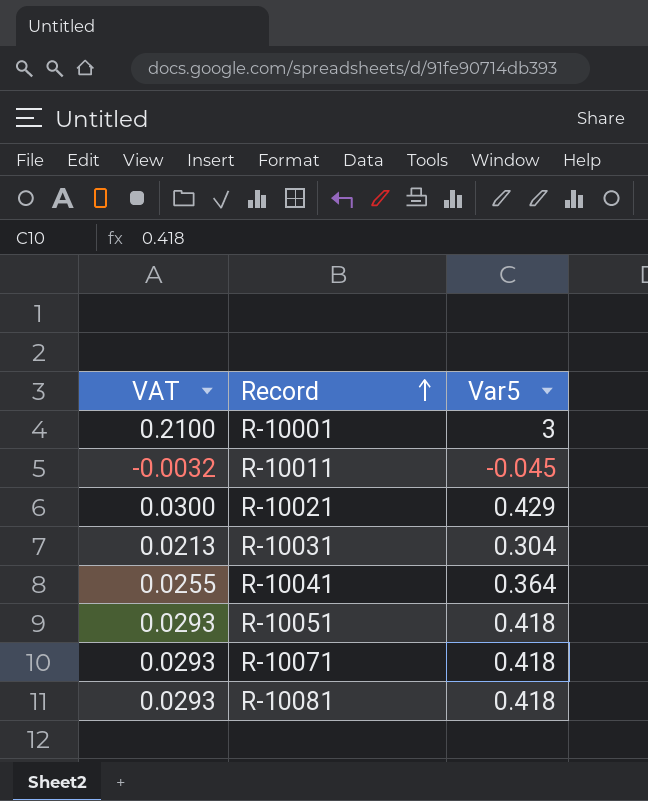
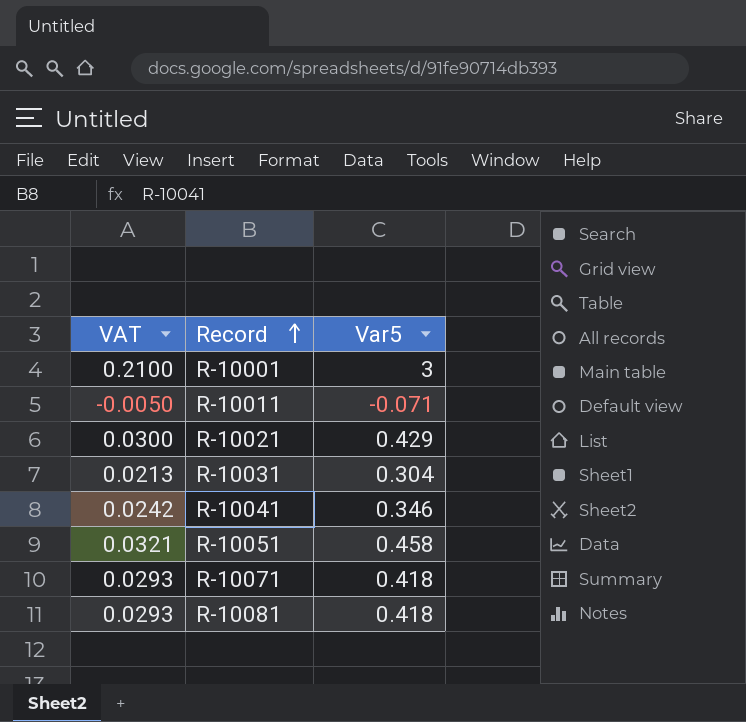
R-10011 | VAT: -0.0032 -> -0.0050
R-10011 | Var5: -0.045 -> -0.071
R-10041 | VAT: 0.0255 -> 0.0242
R-10041 | Var5: 0.364 -> 0.346
R-10051 | VAT: 0.0293 -> 0.0321
R-10051 | Var5: 0.418 -> 0.458

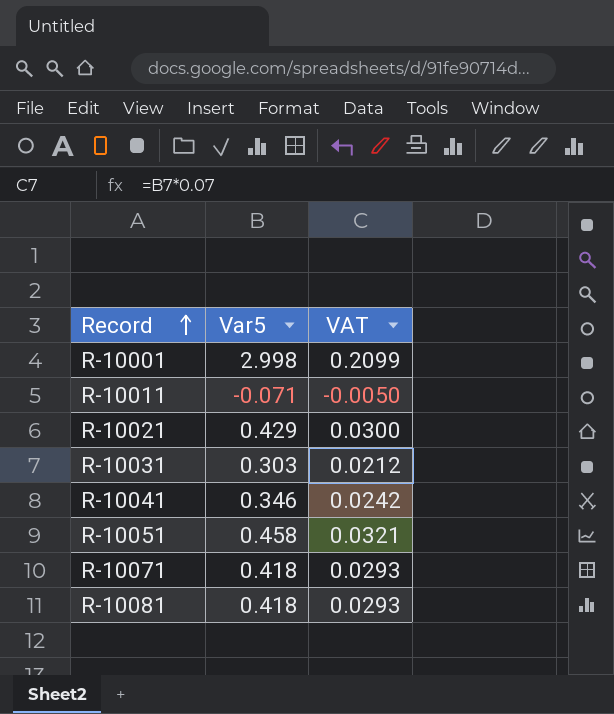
column VAT | position: 1 -> 3
R-10001 | Var5: 3 -> 2.998
R-10001 | VAT: 0.2100 -> 0.2099
R-10031 | Var5: 0.304 -> 0.303
R-10031 | VAT: 0.0213 -> 0.0212

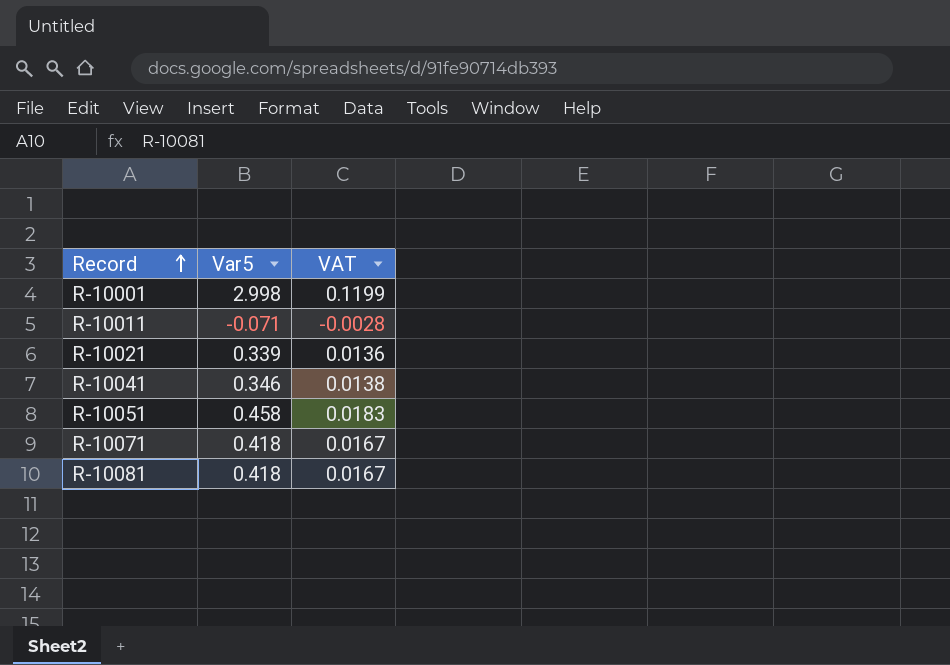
column VAT | formula: [Var5] * 0.07 -> [Var5] * 0.04
row R-10031: 0.303 | 0.0212 -> none
R-10021 | Var5: 0.429 -> 0.339

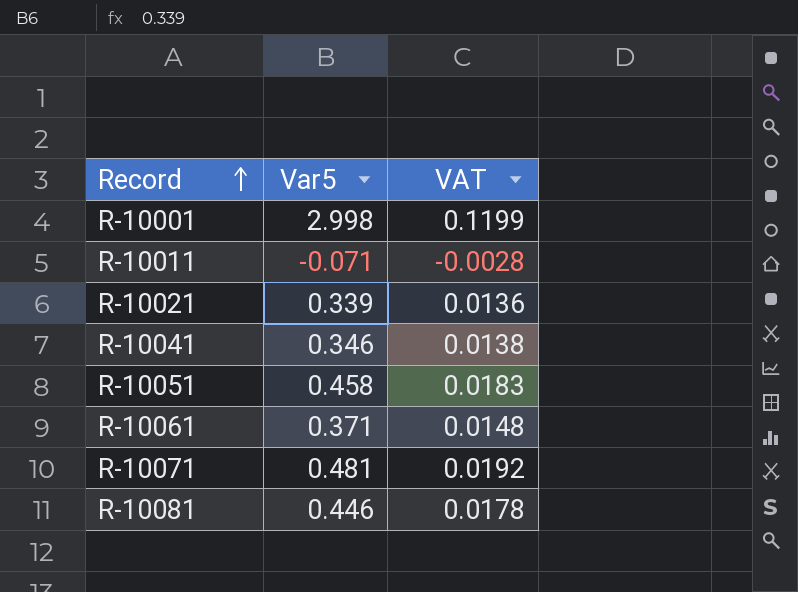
row R-10061: none -> 0.371 | 0.0148
R-10071 | Var5: 0.418 -> 0.481
R-10071 | VAT: 0.0167 -> 0.0192
R-10081 | Var5: 0.418 -> 0.446
R-10081 | VAT: 0.0167 -> 0.0178

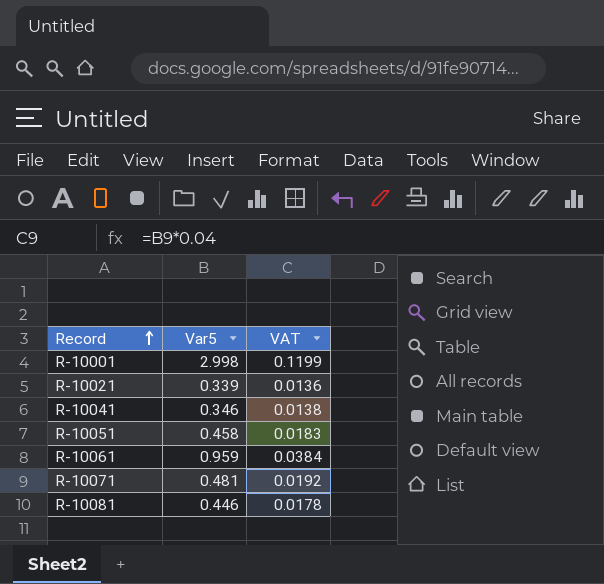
row R-10011: -0.071 | -0.0028 -> none
R-10061 | Var5: 0.371 -> 0.959
R-10061 | VAT: 0.0148 -> 0.0384

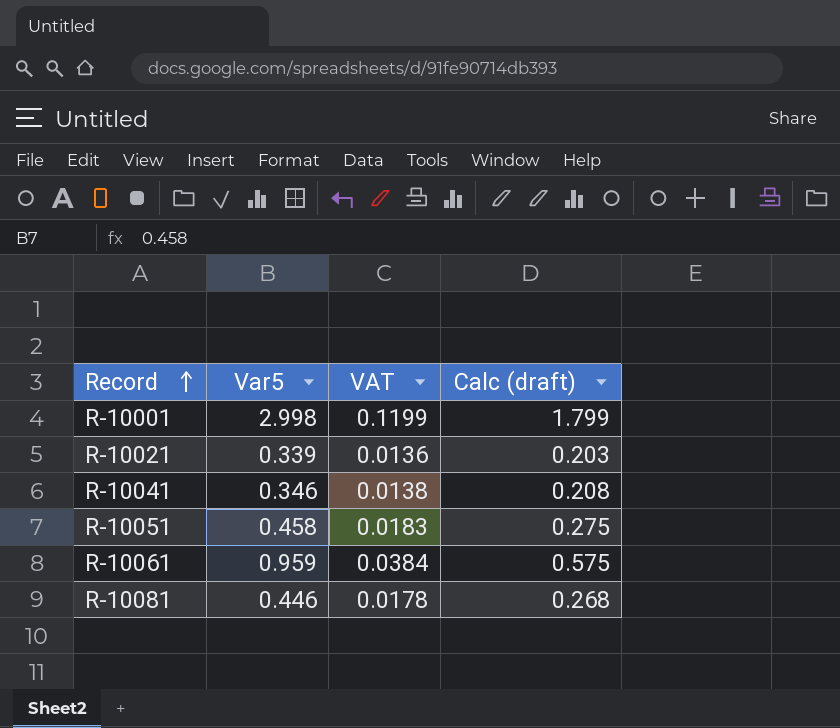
column Calc (draft) | formula: none -> [Var5] * 0.6
row R-10071: 0.481 | 0.0192 -> none

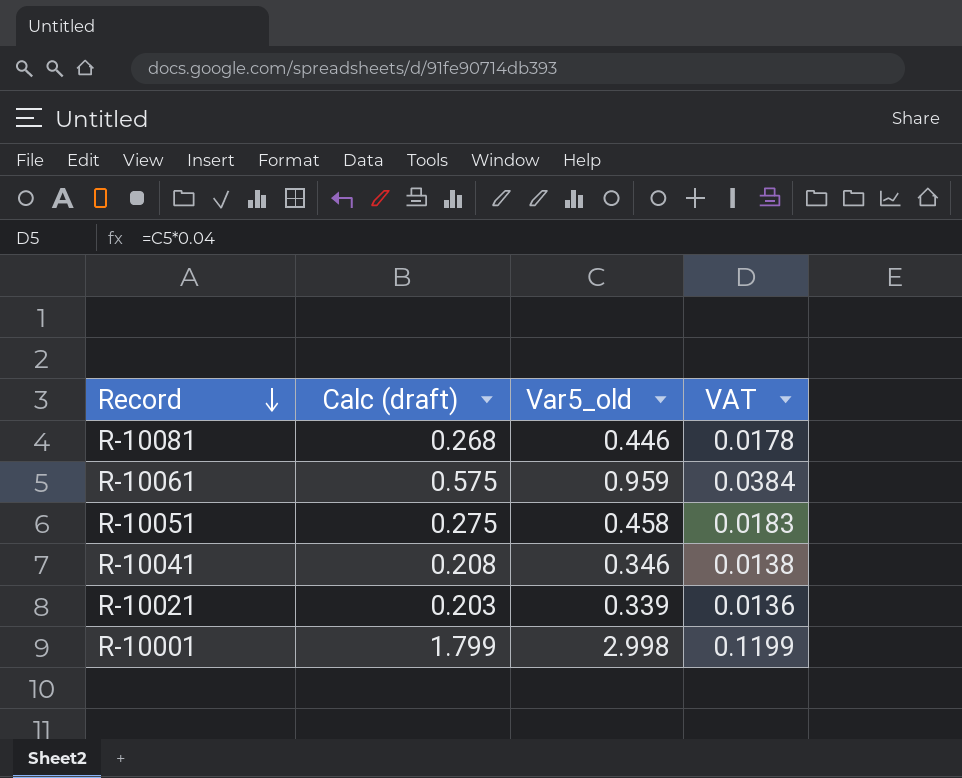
row order: Record ascending -> Record descending
column Calc (draft) | position: 4 -> 2
column name: Var5 -> Var5_old

